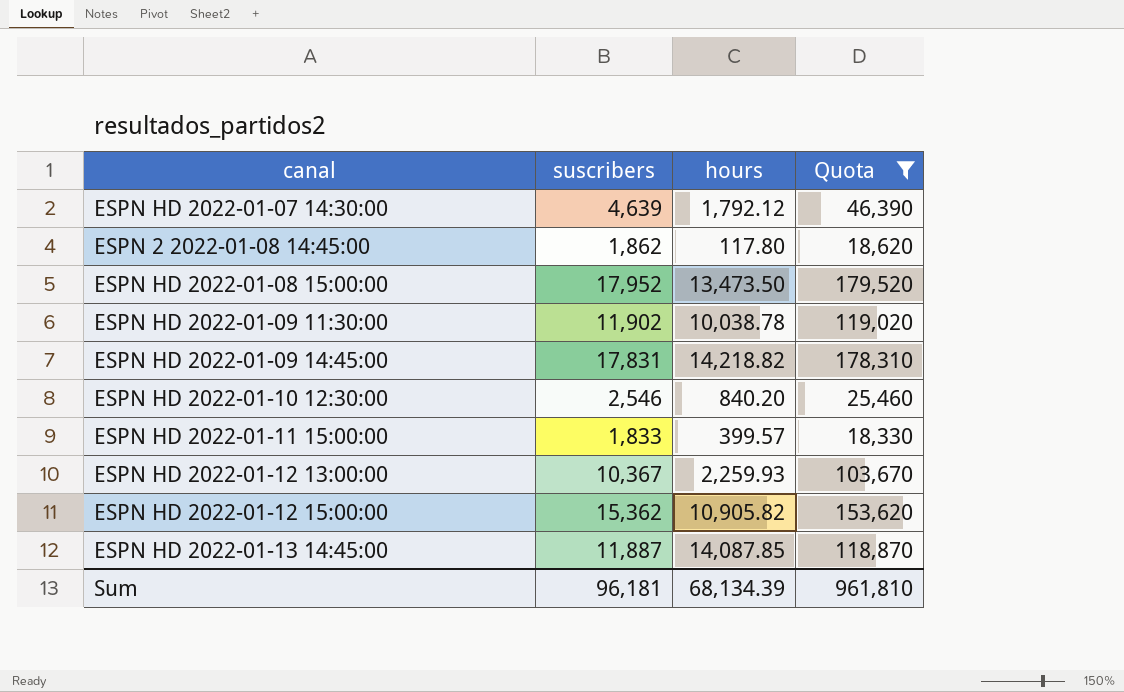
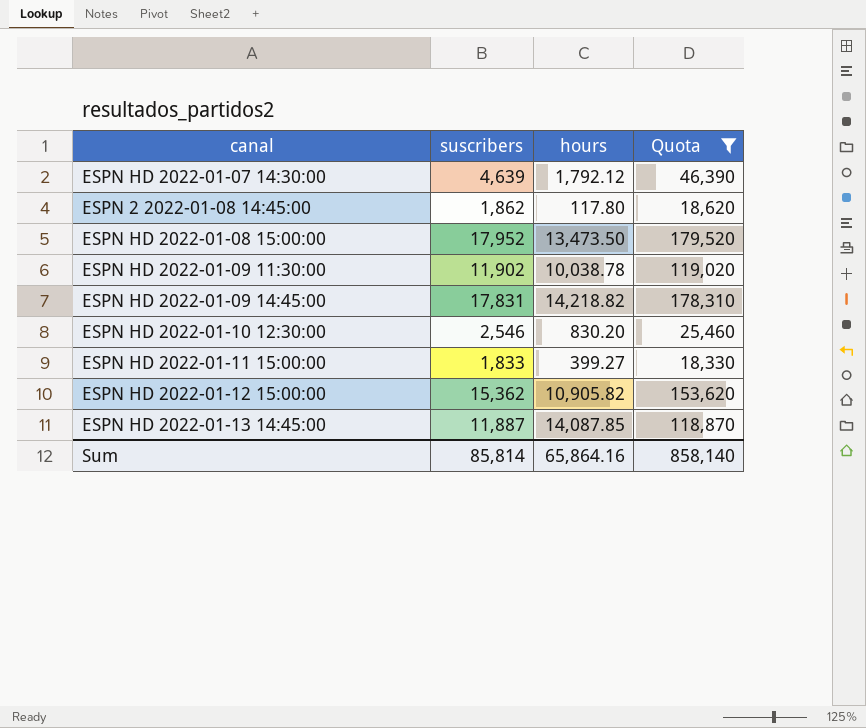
row ESPN HD 2022-01-12 13:00:00: 10,367 | 2,259.93 | 103,670 -> none
ESPN HD 2022-01-10 12:30:00 | hours: 840.20 -> 830.20
ESPN HD 2022-01-11 15:00:00 | hours: 399.57 -> 399.27
Sum | suscribers: 96,181 -> 85,814
Sum | hours: 68,134.39 -> 65,864.16
Sum | Quota: 961,810 -> 858,140

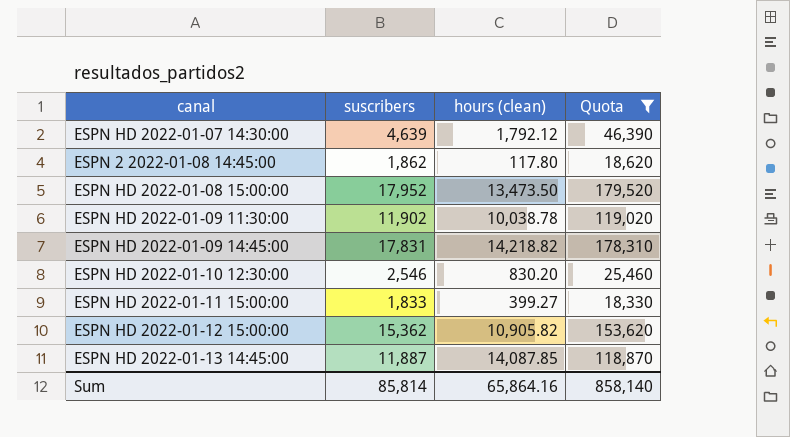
column name: hours -> hours (clean)

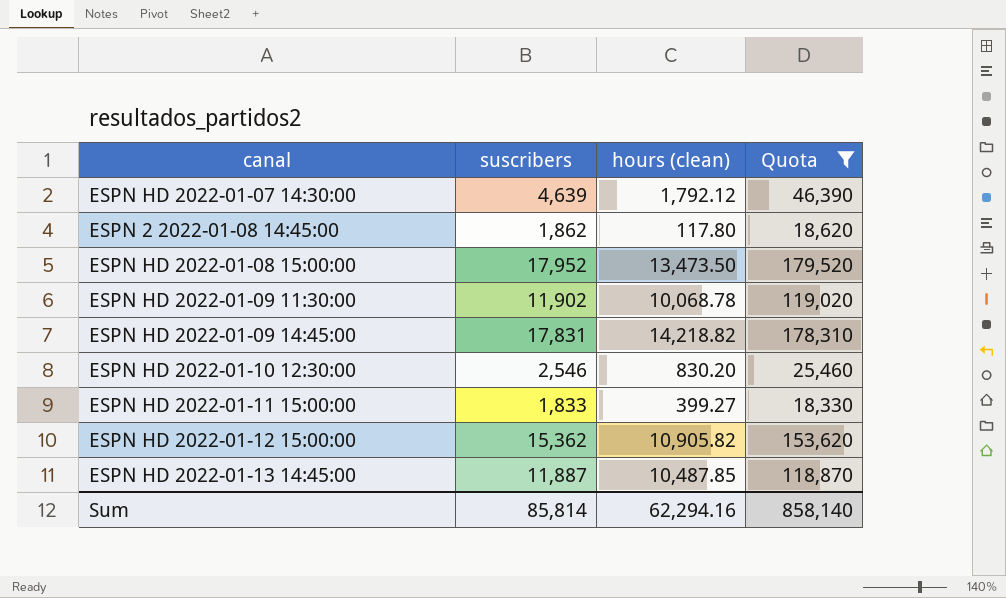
ESPN HD 2022-01-09 11:30:00 | hours (clean): 10,038.78 -> 10,068.78
ESPN HD 2022-01-13 14:45:00 | hours (clean): 14,087.85 -> 10,487.85
Sum | hours (clean): 65,864.16 -> 62,294.16

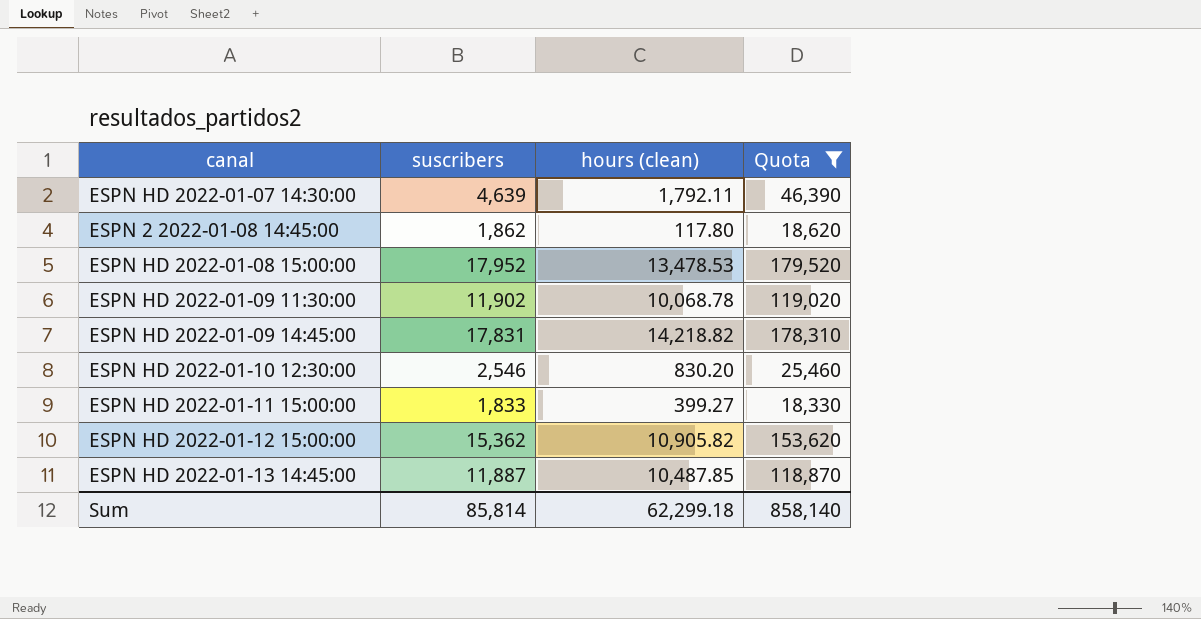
ESPN HD 2022-01-07 14:30:00 | hours (clean): 1,792.12 -> 1,792.11
ESPN HD 2022-01-08 15:00:00 | hours (clean): 13,473.50 -> 13,478.53
Sum | hours (clean): 62,294.16 -> 62,299.18

